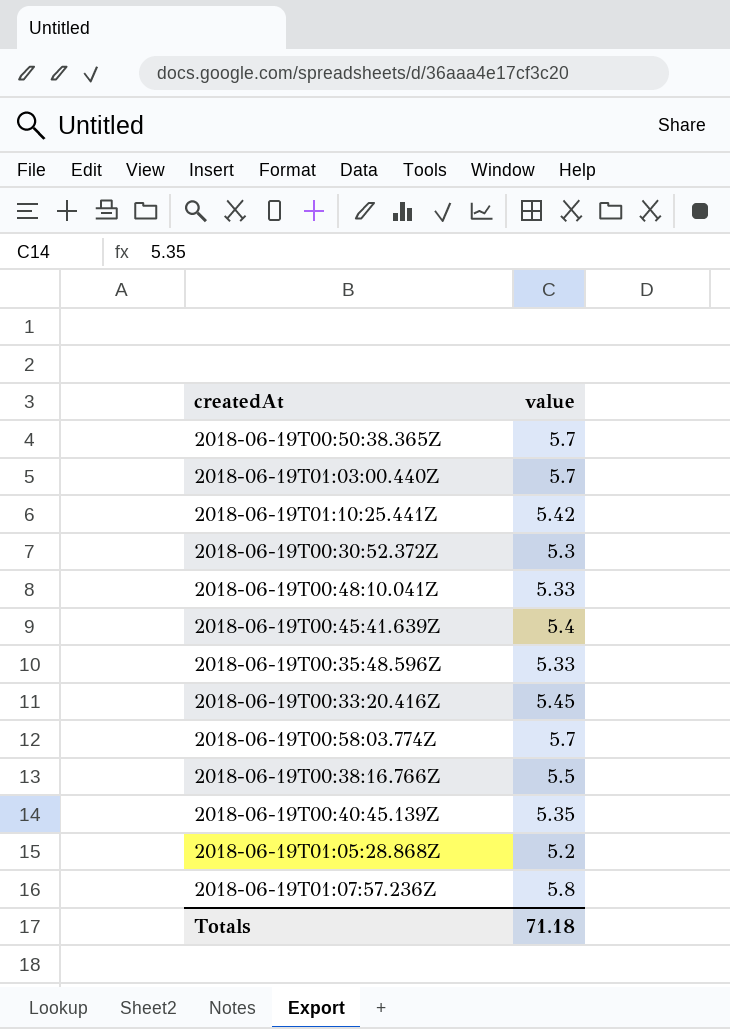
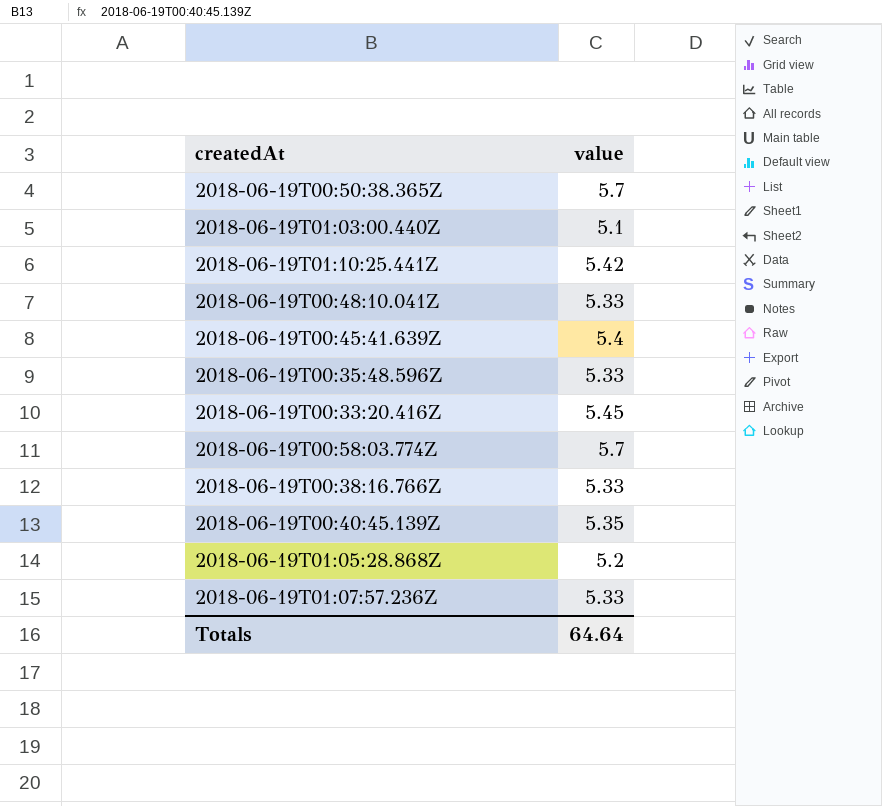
row 2018-06-19T00:30:52.372Z: 5.3 -> none
2018-06-19T01:03:00.440Z | value: 5.7 -> 5.1
2018-06-19T00:38:16.766Z | value: 5.5 -> 5.33
2018-06-19T01:07:57.236Z | value: 5.8 -> 5.33
Totals | value: 71.18 -> 64.64

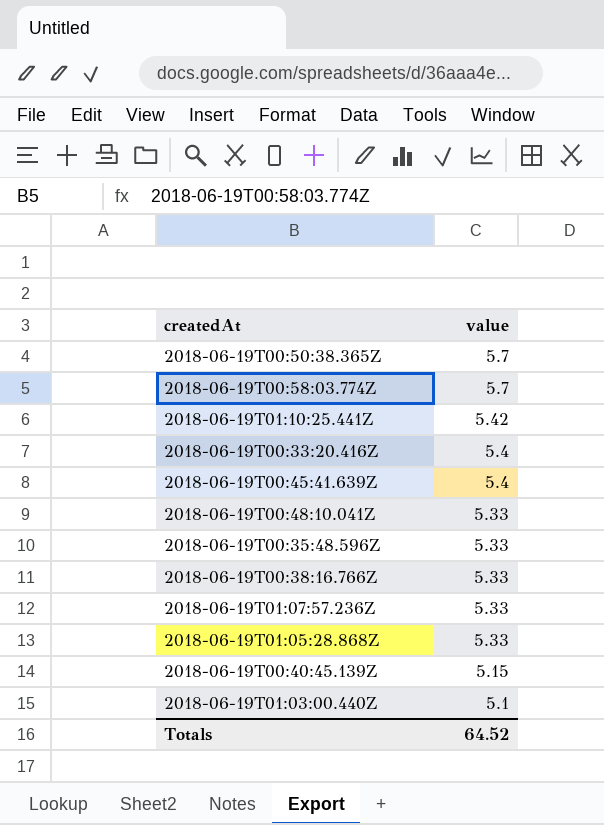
row order: none -> value descending
2018-06-19T00:33:20.416Z | value: 5.45 -> 5.4
2018-06-19T01:05:28.868Z | value: 5.2 -> 5.33
2018-06-19T00:40:45.139Z | value: 5.35 -> 5.15
Totals | value: 64.64 -> 64.52

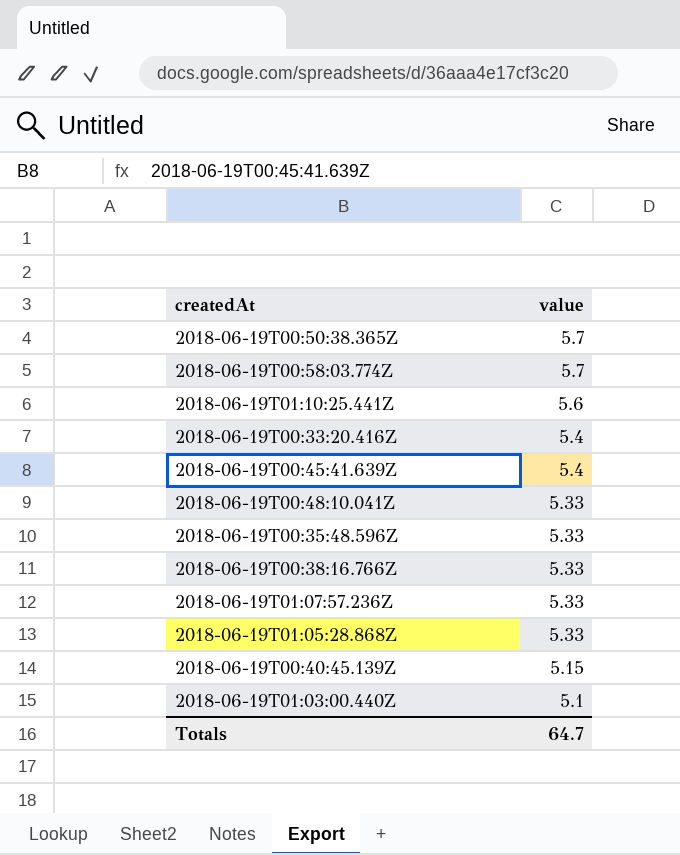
2018-06-19T01:10:25.441Z | value: 5.42 -> 5.6
Totals | value: 64.52 -> 64.7

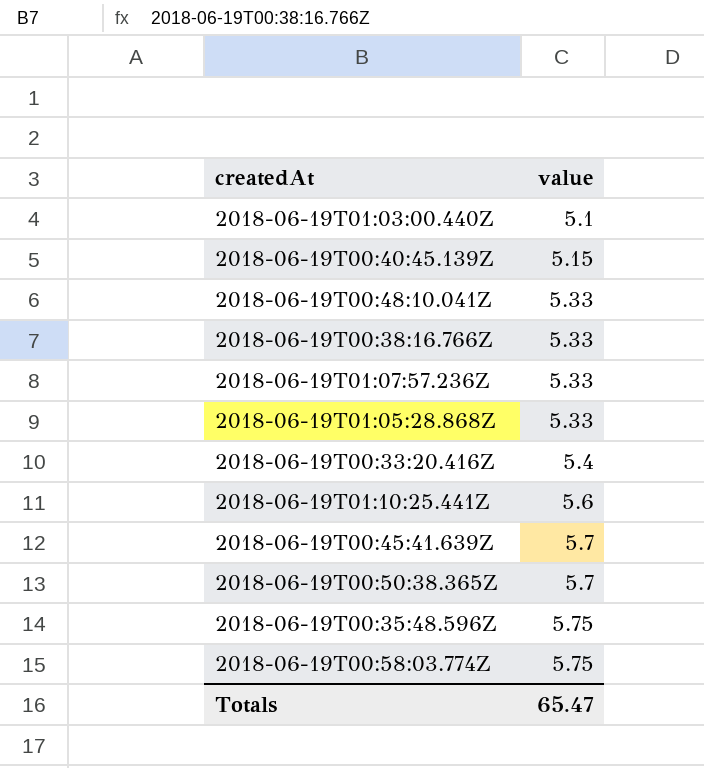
row order: value descending -> value ascending
2018-06-19T00:45:41.639Z | value: 5.4 -> 5.7
2018-06-19T00:35:48.596Z | value: 5.33 -> 5.75
2018-06-19T00:58:03.774Z | value: 5.7 -> 5.75
Totals | value: 64.7 -> 65.47

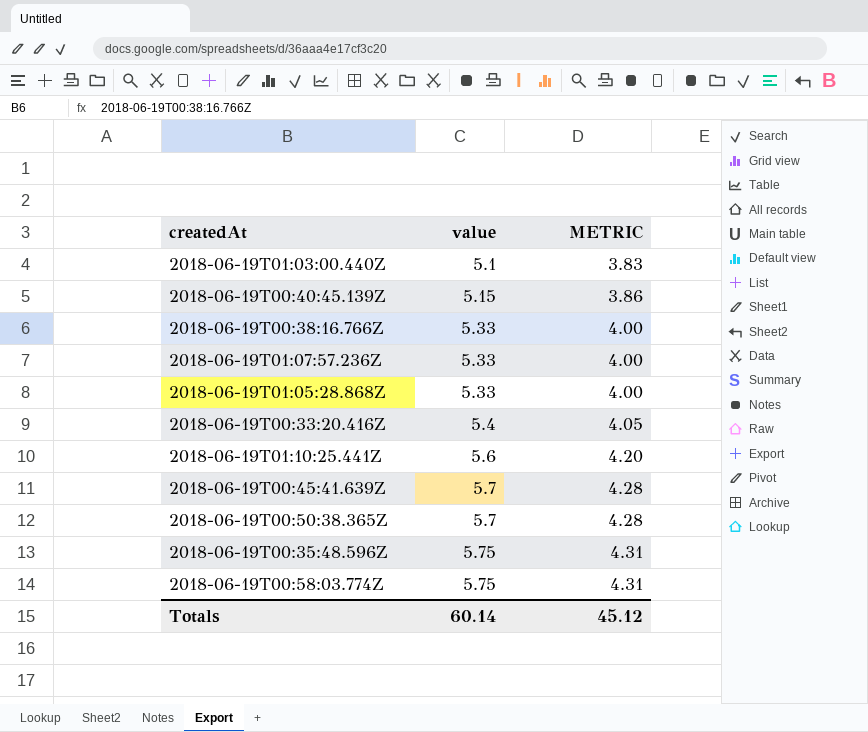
column METRIC | formula: none -> [value] * 0.75
row 2018-06-19T00:48:10.041Z: 5.33 -> none
Totals | value: 65.47 -> 60.14

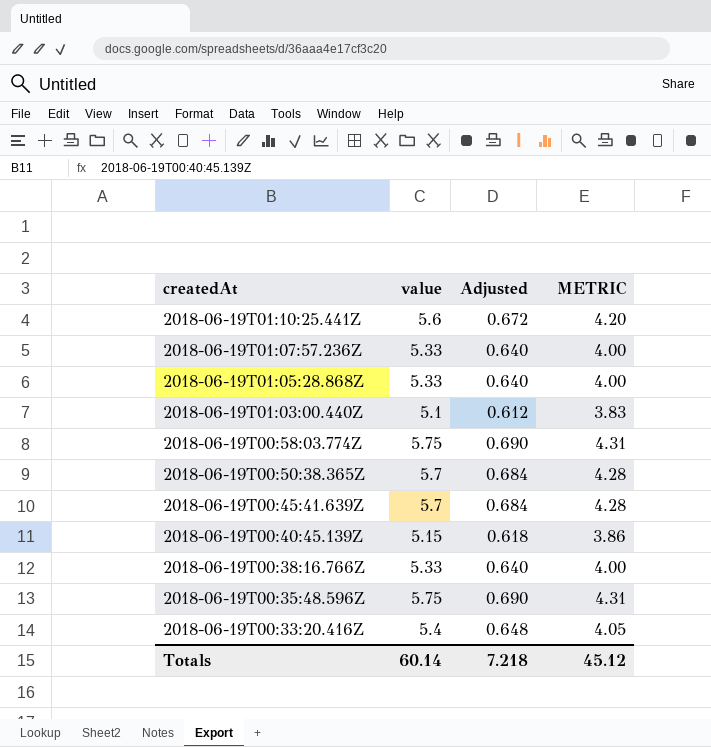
row order: value ascending -> createdAt descending
column Adjusted | formula: none -> [value] * 0.12

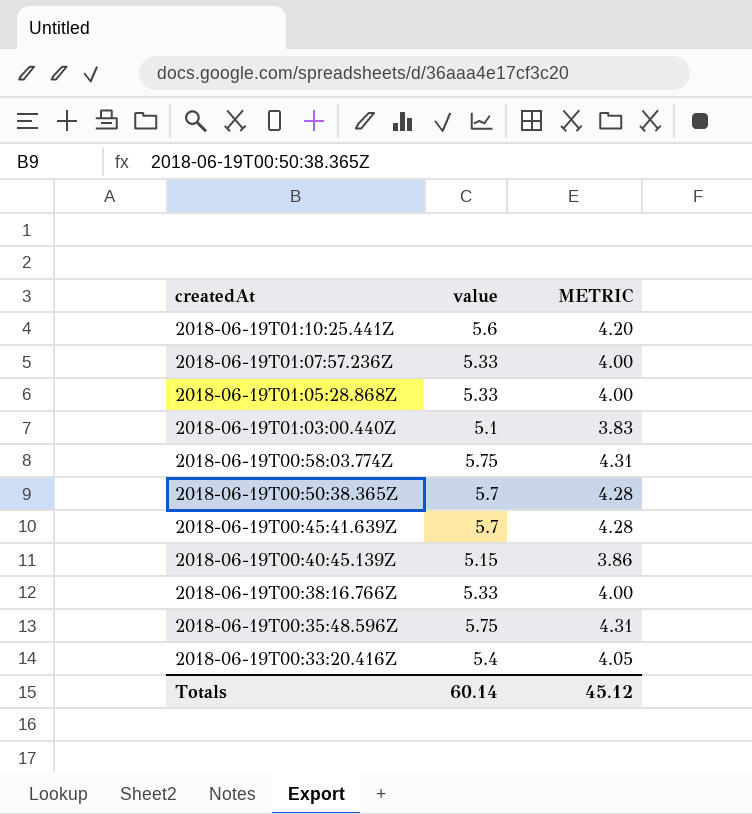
column Adjusted | formula: [value] * 0.12 -> none

